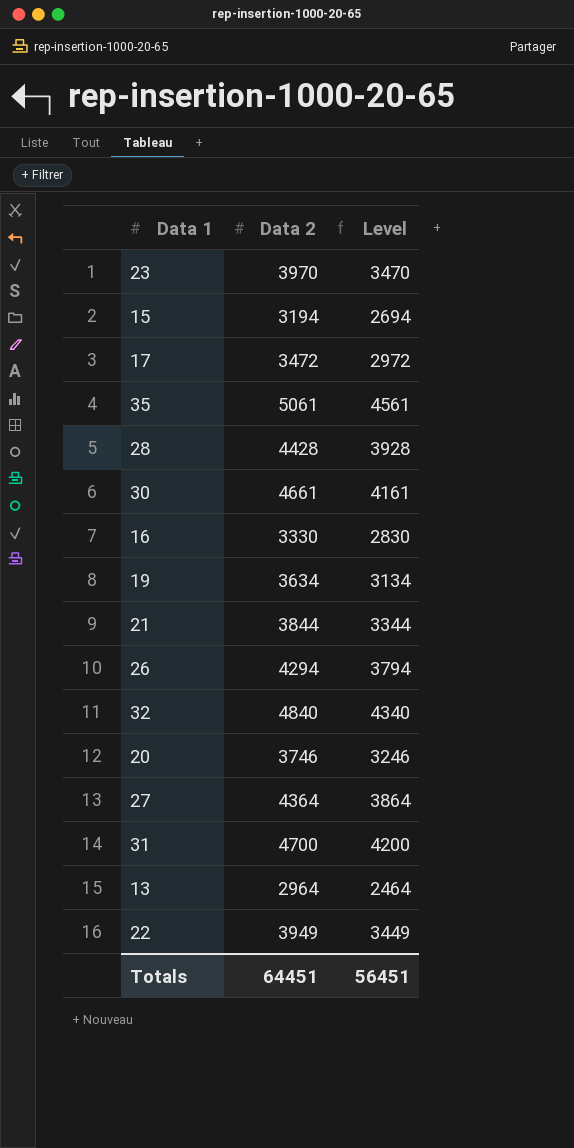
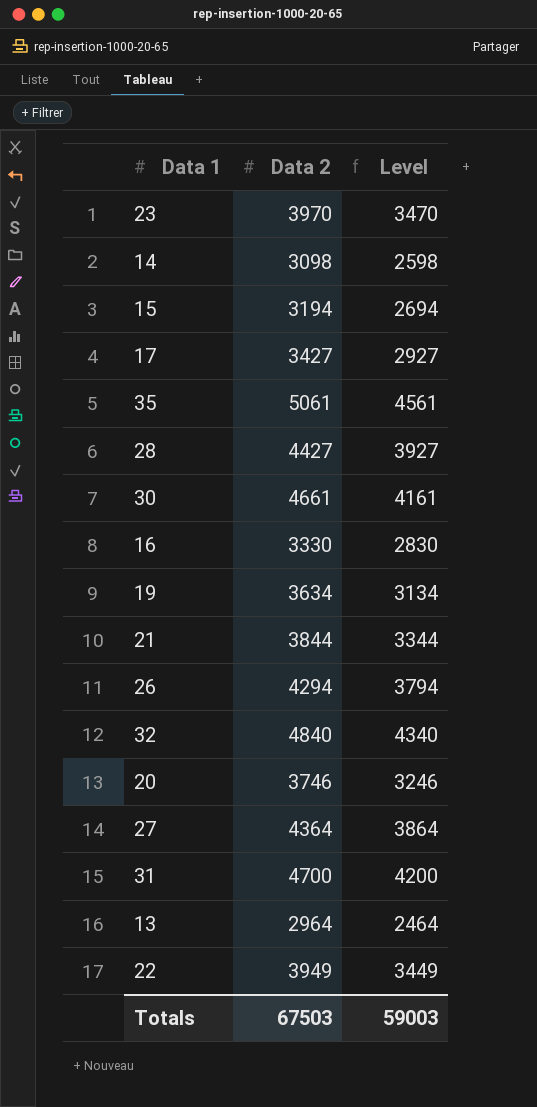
row 14: none -> 3098 | 2598
17 | Data 2: 3472 -> 3427
17 | Level: 2972 -> 2927
28 | Data 2: 4428 -> 4427
28 | Level: 3928 -> 3927
Totals | Data 2: 64451 -> 67503
Totals | Level: 56451 -> 59003

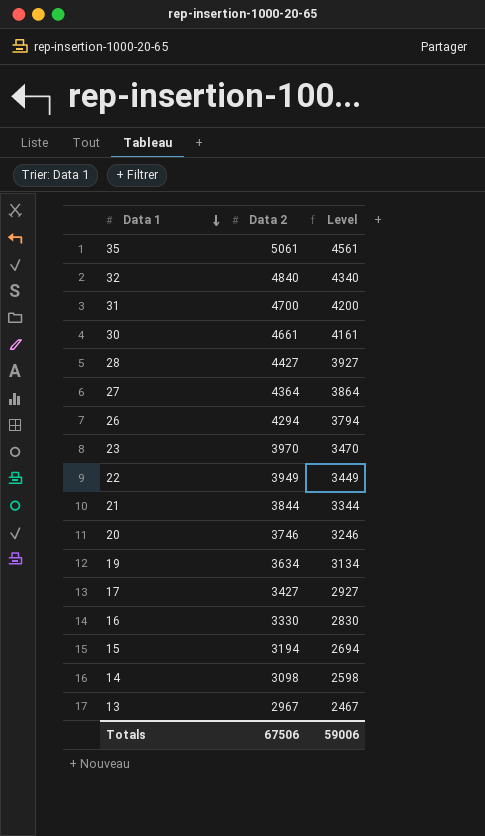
row order: none -> Data 1 descending
13 | Data 2: 2964 -> 2967
13 | Level: 2464 -> 2467
Totals | Data 2: 67503 -> 67506
Totals | Level: 59003 -> 59006

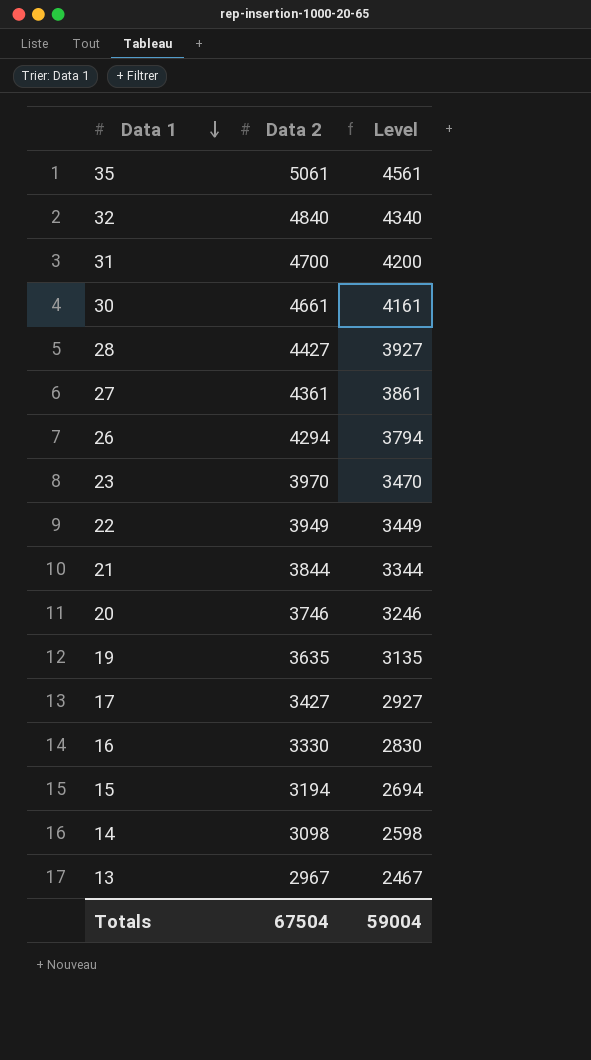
27 | Data 2: 4364 -> 4361
27 | Level: 3864 -> 3861
19 | Data 2: 3634 -> 3635
19 | Level: 3134 -> 3135
Totals | Data 2: 67506 -> 67504
Totals | Level: 59006 -> 59004

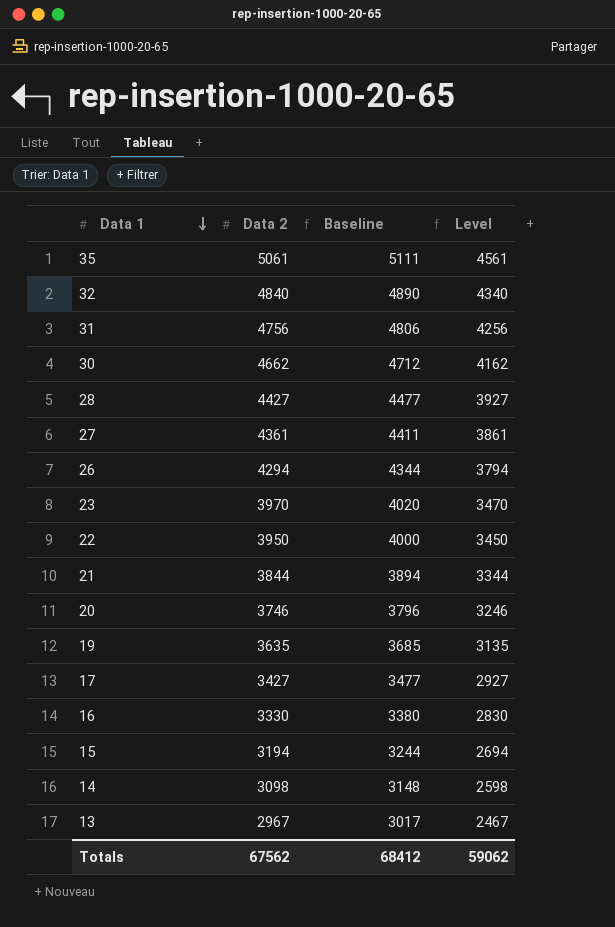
column Baseline | formula: none -> [Data 2] + 50
31 | Data 2: 4700 -> 4756
31 | Level: 4200 -> 4256
30 | Data 2: 4661 -> 4662
30 | Level: 4161 -> 4162
22 | Data 2: 3949 -> 3950
22 | Level: 3449 -> 3450
Totals | Data 2: 67504 -> 67562
Totals | Level: 59004 -> 59062

